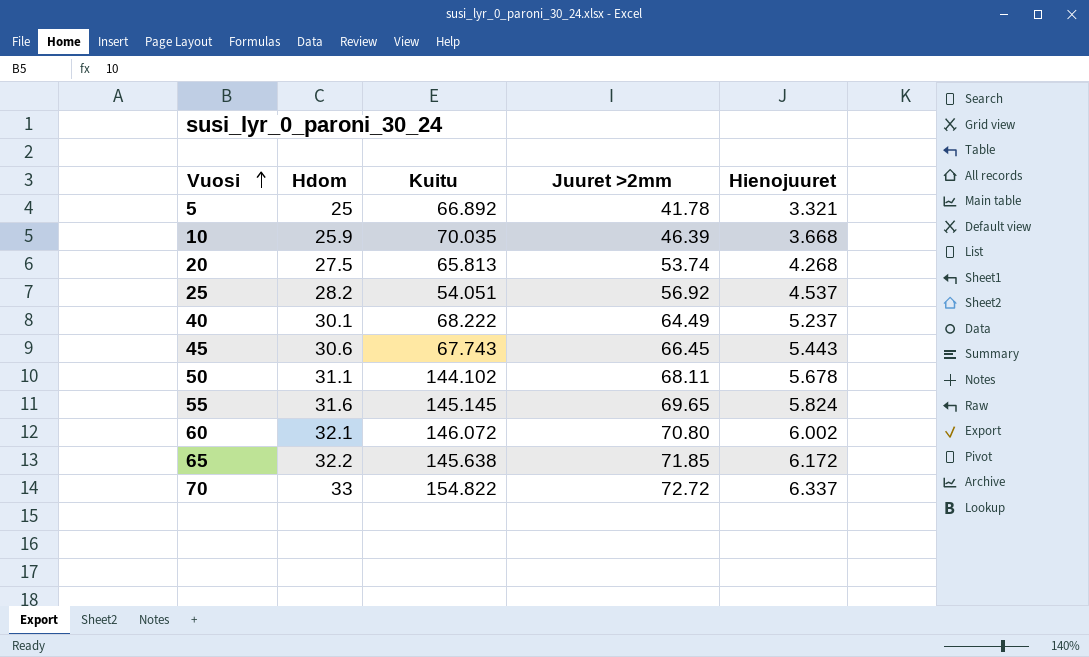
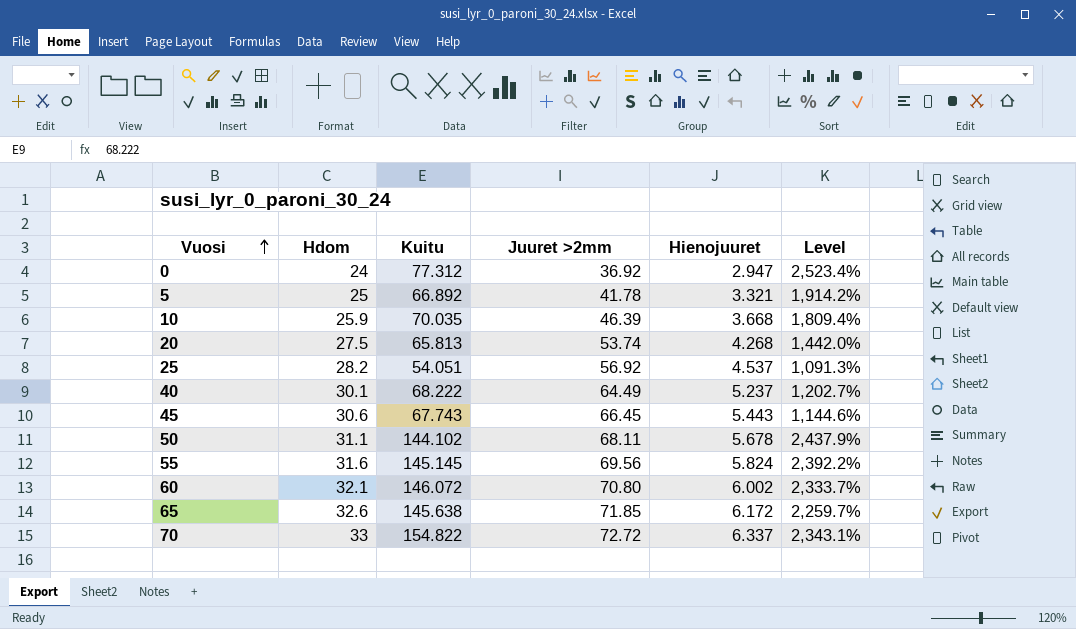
column Level | formula: none -> ([Kuitu] - [Hienojuuret]) / [Hienojuuret]
row 0: none -> 24 | 77.312 | 36.92 | 2.947 | 2,523.4%
55 | Juuret >2mm: 69.65 -> 69.56
65 | Hdom: 32.2 -> 32.6

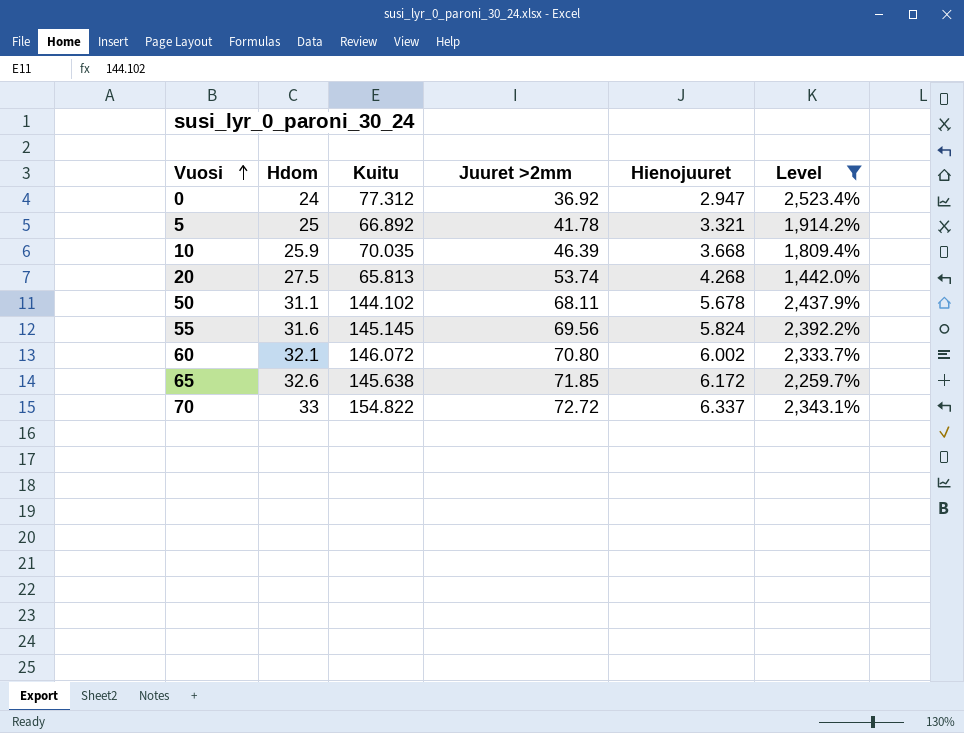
filter: none -> Level >= 1,442.0%

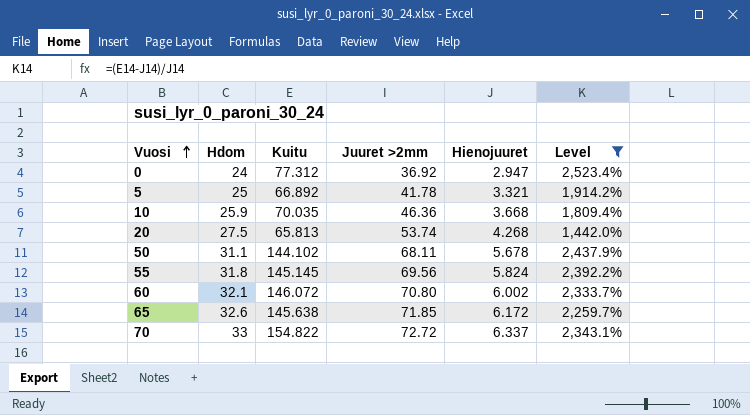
10 | Juuret >2mm: 46.39 -> 46.36
55 | Hdom: 31.6 -> 31.8

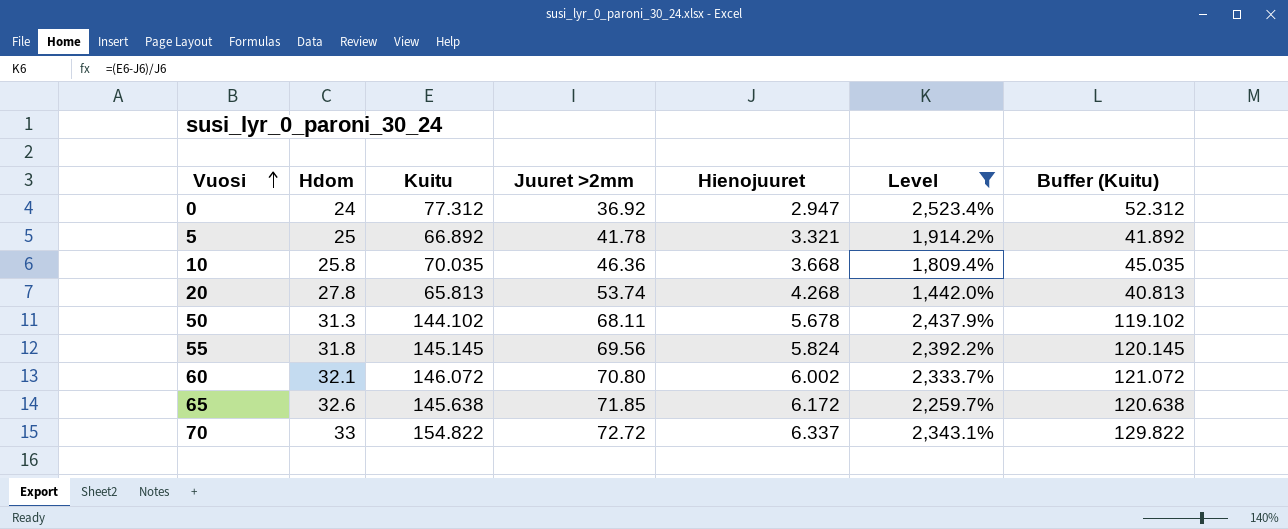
column Buffer (Kuitu) | formula: none -> [Kuitu] - 25
10 | Hdom: 25.9 -> 25.8
20 | Hdom: 27.5 -> 27.8
50 | Hdom: 31.1 -> 31.3

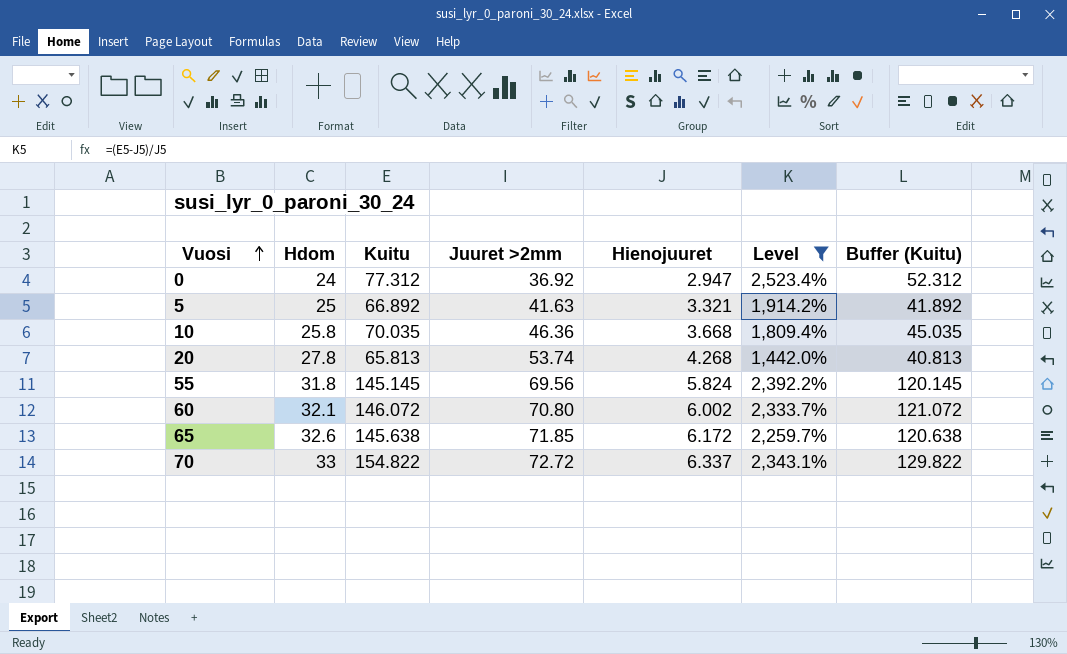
row 50: 31.3 | 144.102 | 68.11 | 5.678 | 2,437.9% | 119.102 -> none
5 | Juuret >2mm: 41.78 -> 41.63

